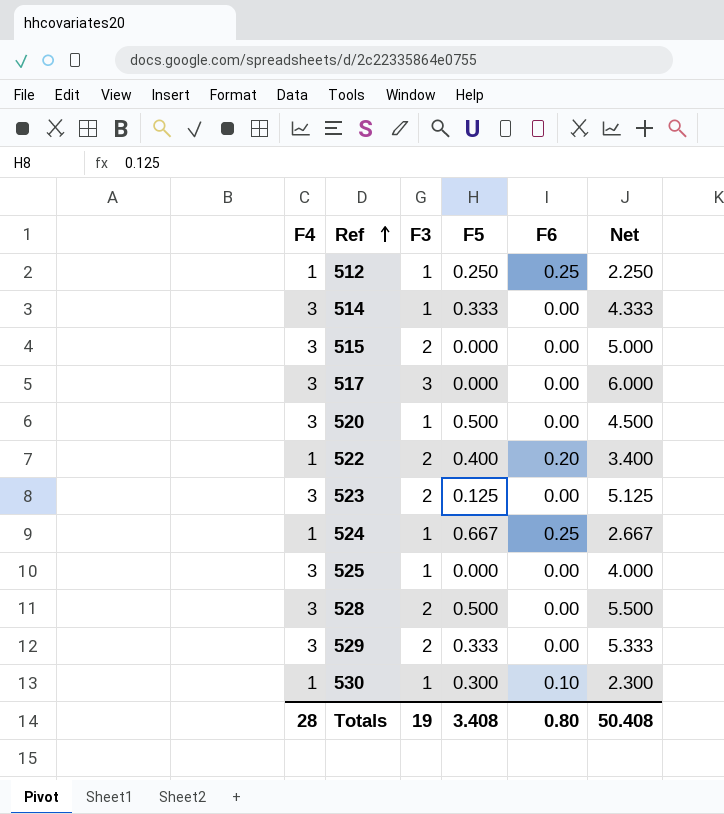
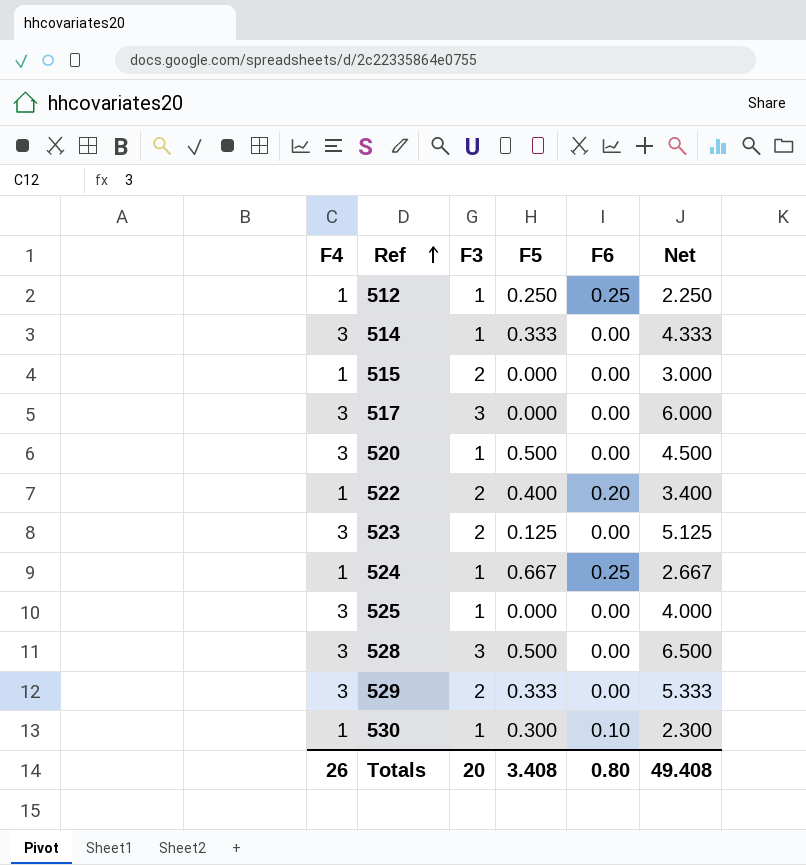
515 | F4: 3 -> 1
515 | Net: 5.000 -> 3.000
528 | F3: 2 -> 3
528 | Net: 5.500 -> 6.500
Totals | F4: 28 -> 26
Totals | F3: 19 -> 20
Totals | Net: 50.408 -> 49.408

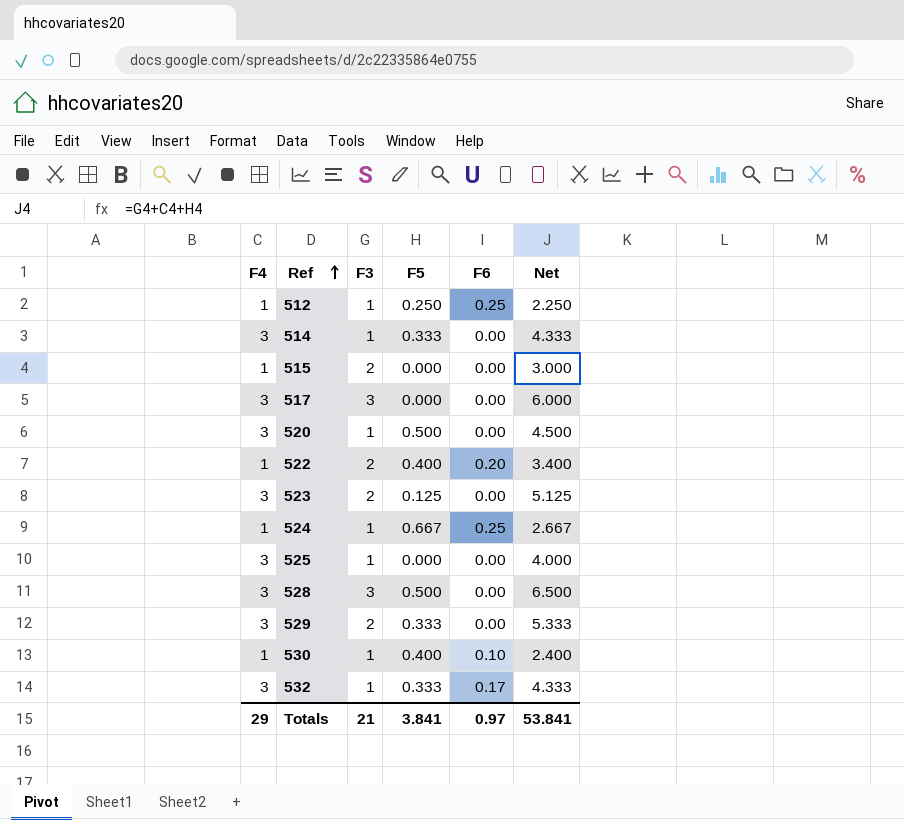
530 | F5: 0.300 -> 0.400
530 | Net: 2.300 -> 2.400
row 532: none -> 3 | 1 | 0.333 | 0.17 | 4.333
Totals | F4: 26 -> 29
Totals | F3: 20 -> 21
Totals | F5: 3.408 -> 3.841
Totals | F6: 0.80 -> 0.97
Totals | Net: 49.408 -> 53.841

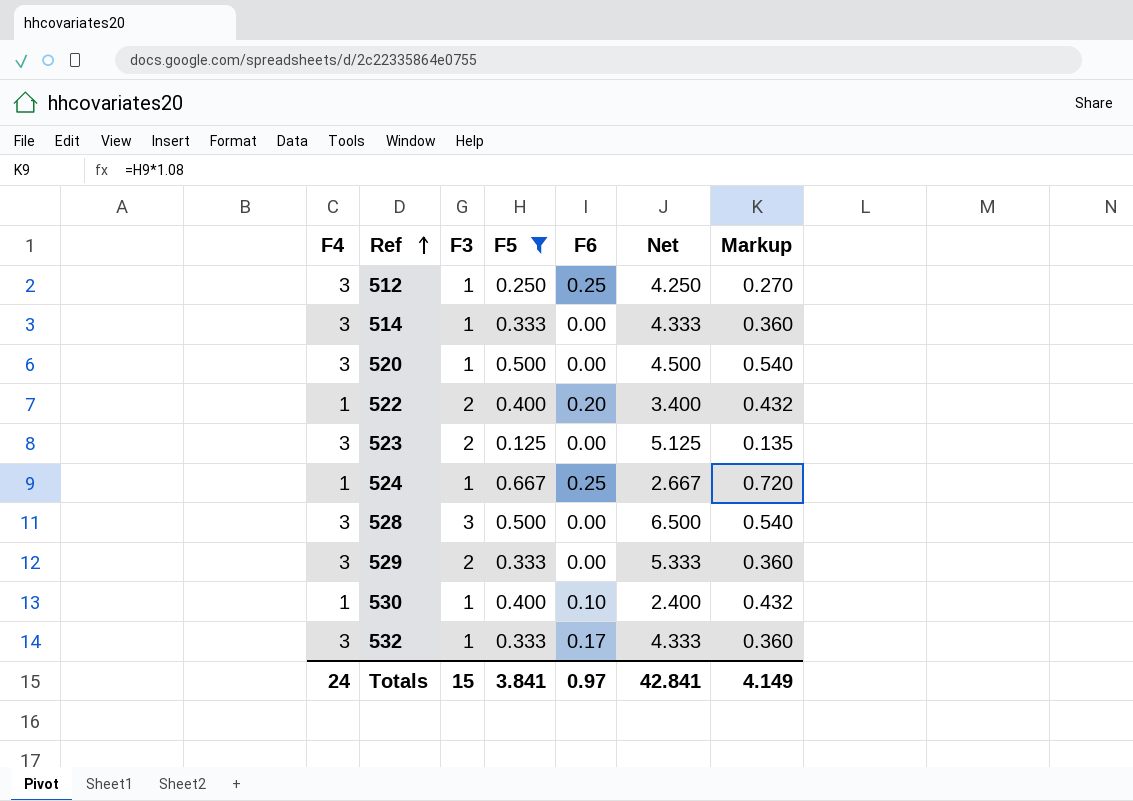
filter: none -> F5 != 0.000
column Markup | formula: none -> [F5] * 1.08
512 | F4: 1 -> 3
512 | Net: 2.250 -> 4.250
Totals | F4: 29 -> 24
Totals | F3: 21 -> 15
Totals | Net: 53.841 -> 42.841

